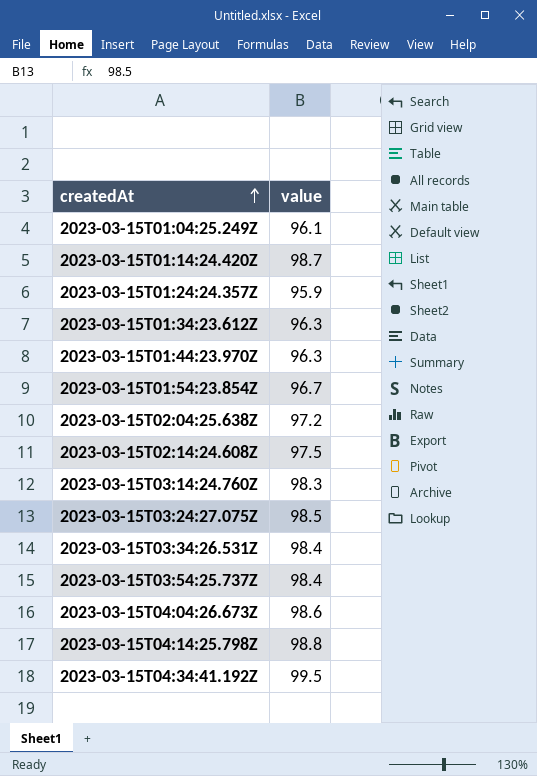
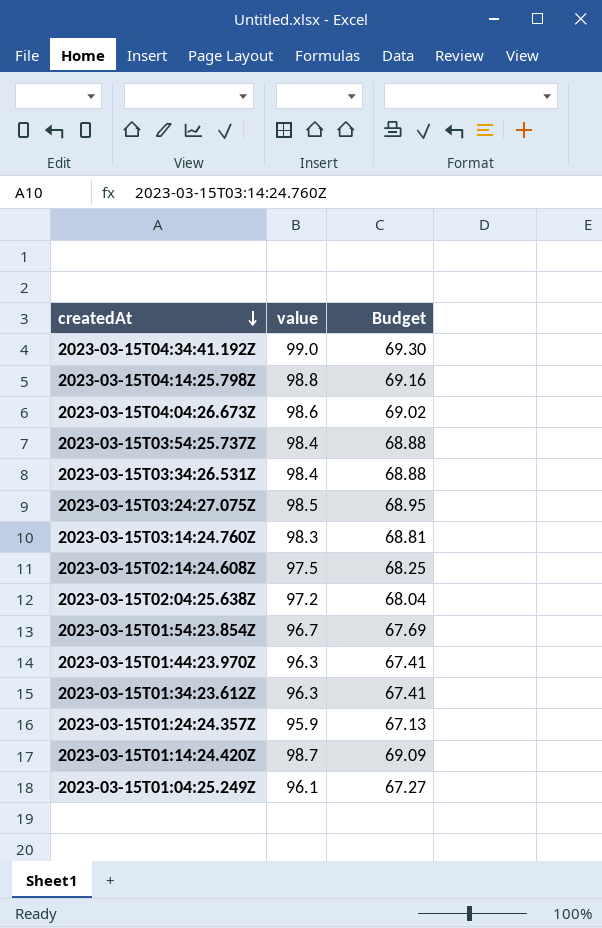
row order: createdAt ascending -> createdAt descending
column Budget | formula: none -> [value] * 0.7
2023-03-15T04:34:41.192Z | value: 99.5 -> 99.0

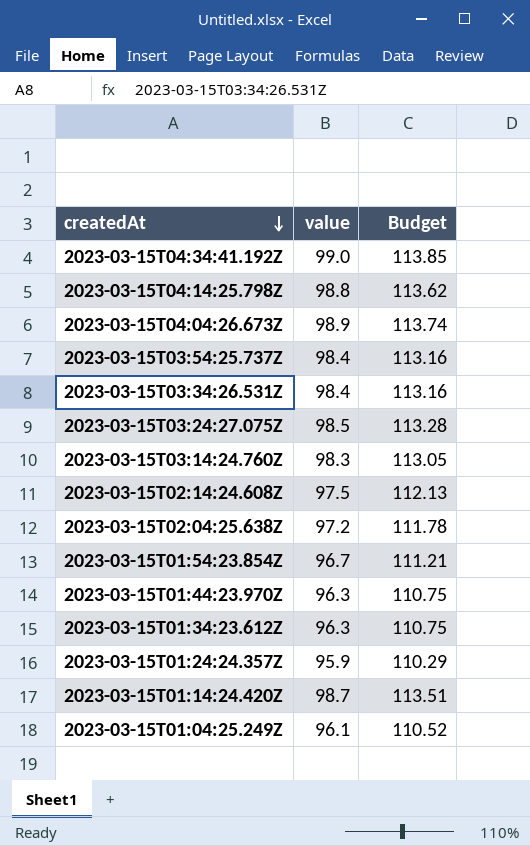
column Budget | formula: [value] * 0.7 -> [value] * 1.15
2023-03-15T04:04:26.673Z | value: 98.6 -> 98.9

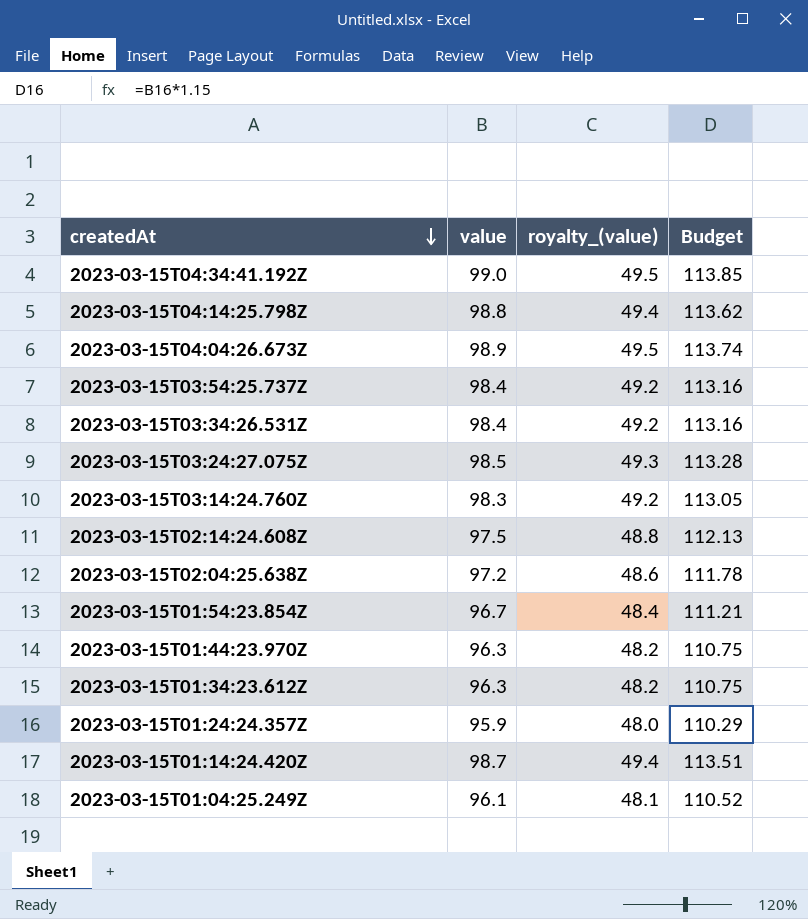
column royalty_(value) | formula: none -> [value] * 0.5

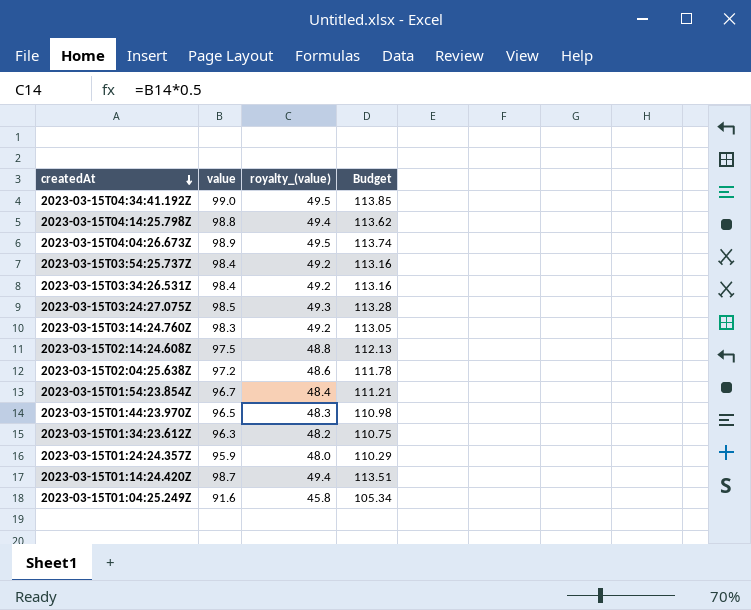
2023-03-15T01:44:23.970Z | value: 96.3 -> 96.5
2023-03-15T01:44:23.970Z | royalty_(value): 48.2 -> 48.3
2023-03-15T01:44:23.970Z | Budget: 110.75 -> 110.98
2023-03-15T01:04:25.249Z | value: 96.1 -> 91.6
2023-03-15T01:04:25.249Z | royalty_(value): 48.1 -> 45.8
2023-03-15T01:04:25.249Z | Budget: 110.52 -> 105.34

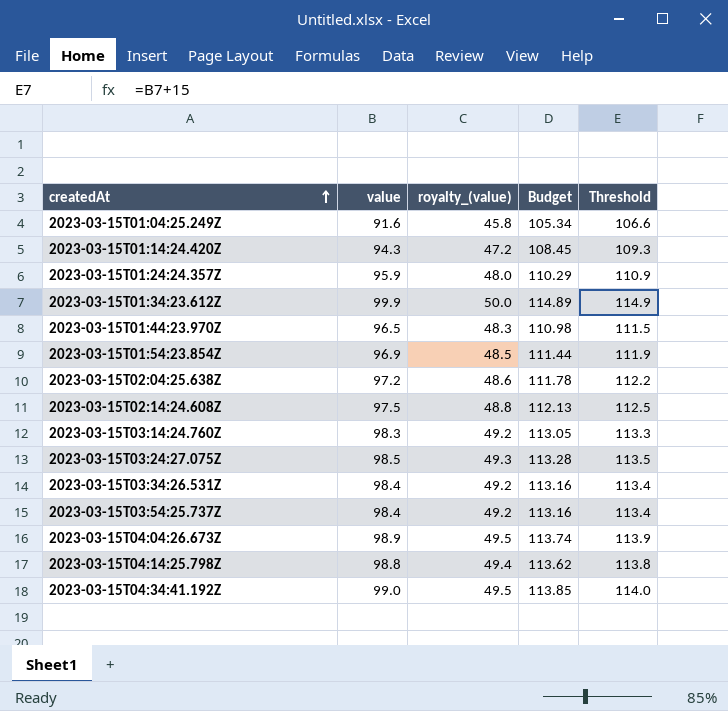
row order: createdAt descending -> createdAt ascending
column Threshold | formula: none -> [value] + 15
2023-03-15T01:14:24.420Z | value: 98.7 -> 94.3
2023-03-15T01:14:24.420Z | royalty_(value): 49.4 -> 47.2
2023-03-15T01:14:24.420Z | Budget: 113.51 -> 108.45
2023-03-15T01:34:23.612Z | value: 96.3 -> 99.9
2023-03-15T01:34:23.612Z | royalty_(value): 48.2 -> 50.0
2023-03-15T01:34:23.612Z | Budget: 110.75 -> 114.89
2023-03-15T01:54:23.854Z | value: 96.7 -> 96.9
2023-03-15T01:54:23.854Z | royalty_(value): 48.4 -> 48.5
2023-03-15T01:54:23.854Z | Budget: 111.21 -> 111.44

